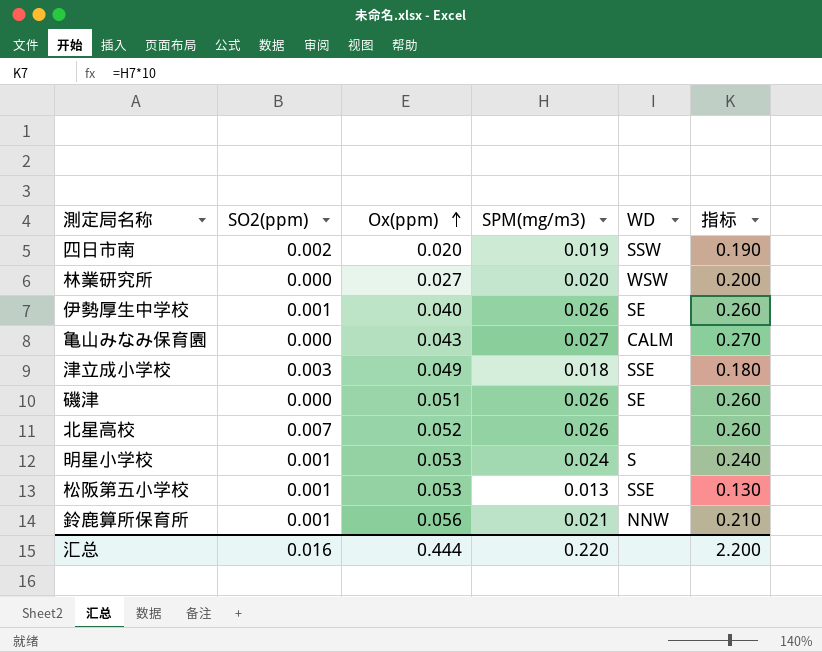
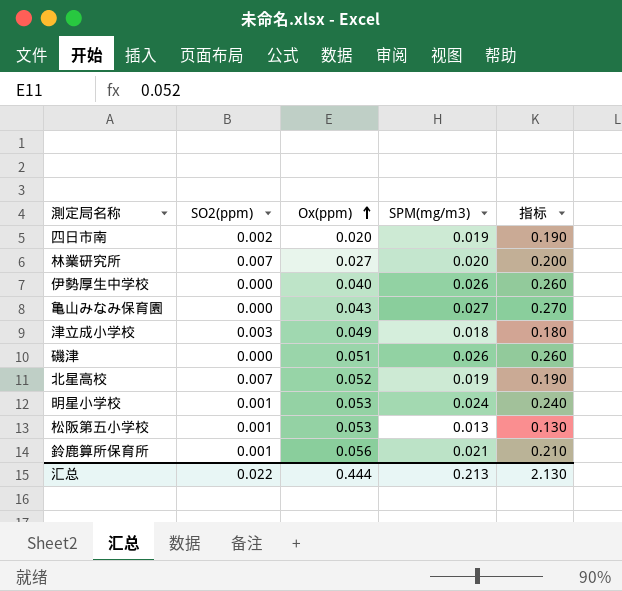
column WD | position: 5 -> none
林業研究所 | SO2(ppm): 0.000 -> 0.007
伊勢厚生中学校 | SO2(ppm): 0.001 -> 0.000
北星高校 | SPM(mg/m3): 0.026 -> 0.019
北星高校 | 指标: 0.260 -> 0.190
汇总 | SO2(ppm): 0.016 -> 0.022
汇总 | SPM(mg/m3): 0.220 -> 0.213
汇总 | 指标: 2.200 -> 2.130

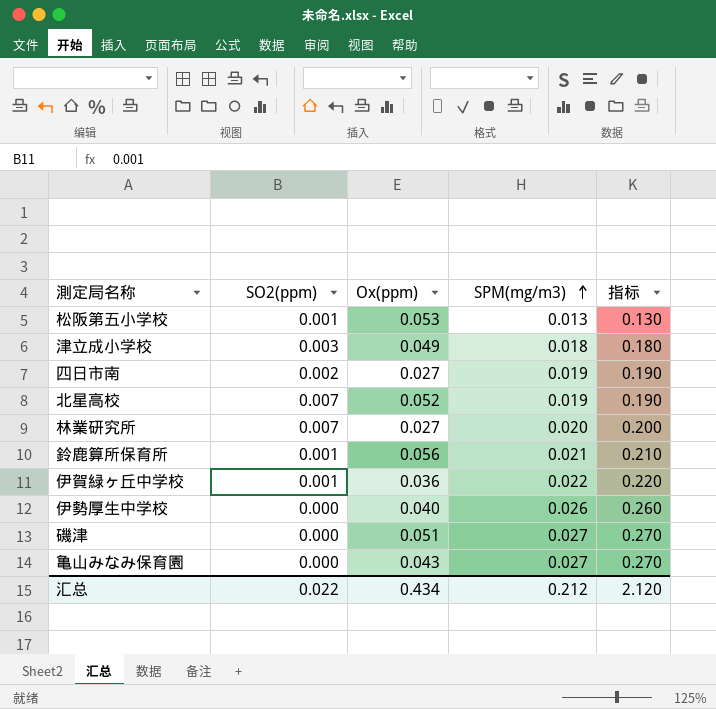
row order: Ox(ppm) ascending -> SPM(mg/m3) ascending
row 明星小学校: 0.001 | 0.053 | 0.024 | 0.240 -> none
四日市南 | Ox(ppm): 0.020 -> 0.027
row 伊賀緑ヶ丘中学校: none -> 0.001 | 0.036 | 0.022 | 0.220
磯津 | SPM(mg/m3): 0.026 -> 0.027
磯津 | 指标: 0.260 -> 0.270
汇总 | Ox(ppm): 0.444 -> 0.434
汇总 | SPM(mg/m3): 0.213 -> 0.212
汇总 | 指标: 2.130 -> 2.120

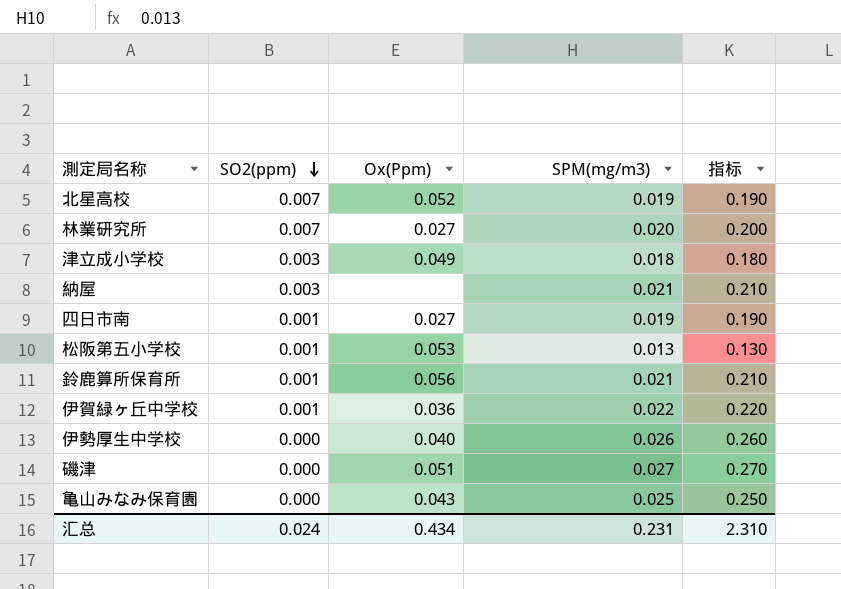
row order: SPM(mg/m3) ascending -> SO2(ppm) descending
column name: Ox(ppm) -> Ox(Ppm)
row 納屋: none -> 0.003 | none | 0.021 | 0.210
四日市南 | SO2(ppm): 0.002 -> 0.001
亀山みなみ保育園 | SPM(mg/m3): 0.027 -> 0.025
亀山みなみ保育園 | 指标: 0.270 -> 0.250
汇总 | SO2(ppm): 0.022 -> 0.024
汇总 | SPM(mg/m3): 0.212 -> 0.231
汇总 | 指标: 2.120 -> 2.310

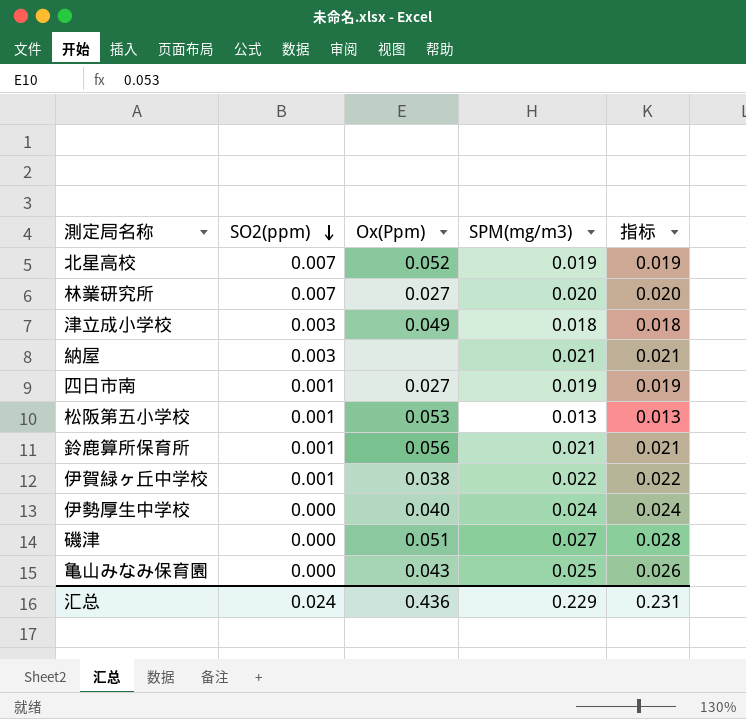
column 指标 | formula: [SPM(mg/m3)] * 10 -> [SPM(mg/m3)] * 1.02
伊賀緑ヶ丘中学校 | Ox(Ppm): 0.036 -> 0.038
伊勢厚生中学校 | SPM(mg/m3): 0.026 -> 0.024
汇总 | Ox(Ppm): 0.434 -> 0.436
汇总 | SPM(mg/m3): 0.231 -> 0.229
汇总 | 指标: 2.310 -> 0.231

